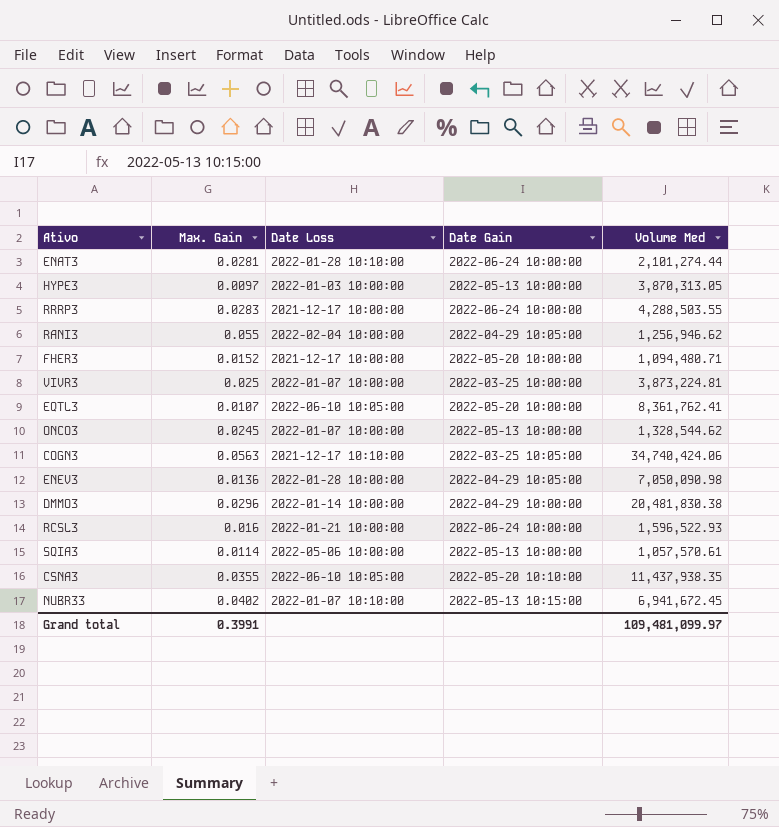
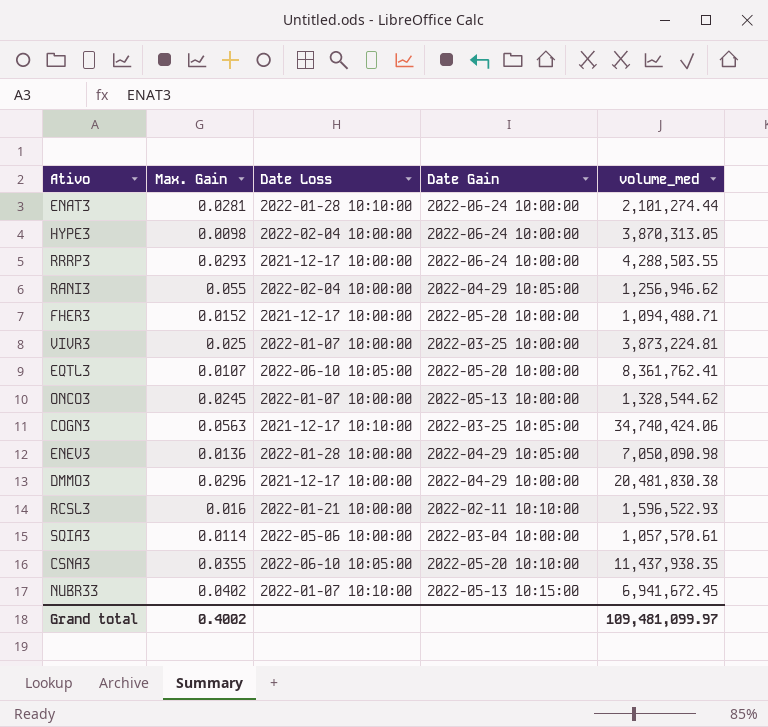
column name: Volume Med -> volume_med
HYPE3 | Max. Gain: 0.0097 -> 0.0098
HYPE3 | Date Loss: 2022-01-03 10:00:00 -> 2022-02-04 10:00:00
HYPE3 | Date Gain: 2022-05-13 10:00:00 -> 2022-06-24 10:00:00
RRRP3 | Max. Gain: 0.0283 -> 0.0293
DMMO3 | Date Loss: 2022-01-14 10:00:00 -> 2021-12-17 10:00:00
RCSL3 | Date Gain: 2022-06-24 10:00:00 -> 2022-02-11 10:10:00
SQIA3 | Date Gain: 2022-05-13 10:00:00 -> 2022-03-04 10:00:00
Grand total | Max. Gain: 0.3991 -> 0.4002

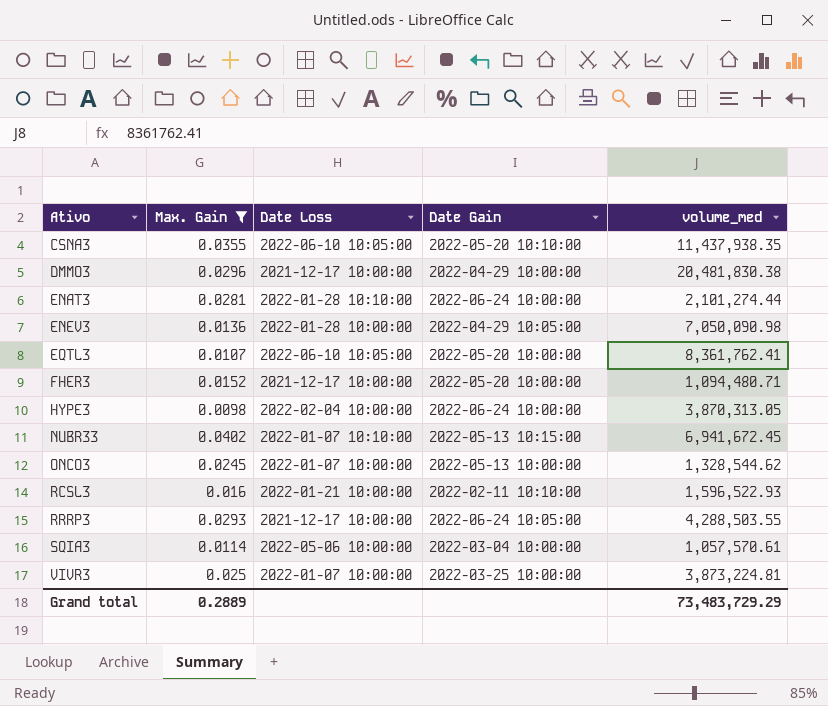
filter: none -> Max. Gain <= 0.0402
row order: none -> Ativo ascending
RRRP3 | Date Gain: 2022-06-24 10:00:00 -> 2022-06-24 10:05:00
Grand total | Max. Gain: 0.4002 -> 0.2889
Grand total | volume_med: 109,481,099.97 -> 73,483,729.29

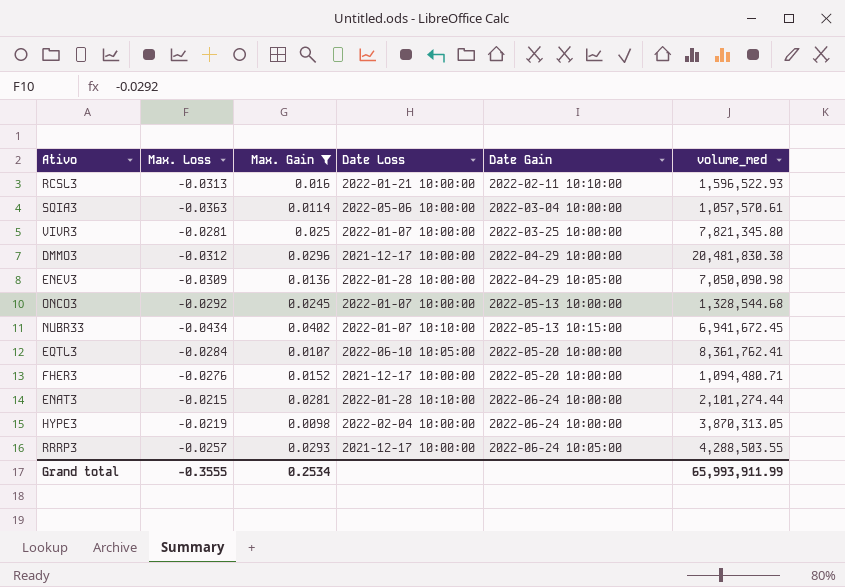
row order: Ativo ascending -> Date Gain ascending
column Max. Loss | position: none -> 2
row CSNA3: 0.0355 | 2022-06-10 10:05:00 | 2022-05-20 10:10:00 | 11,437,938.35 -> none
VIVR3 | volume_med: 3,873,224.81 -> 7,821,345.80
ONCO3 | volume_med: 1,328,544.62 -> 1,328,544.68
Grand total | Max. Gain: 0.2889 -> 0.2534
Grand total | volume_med: 73,483,729.29 -> 65,993,911.99

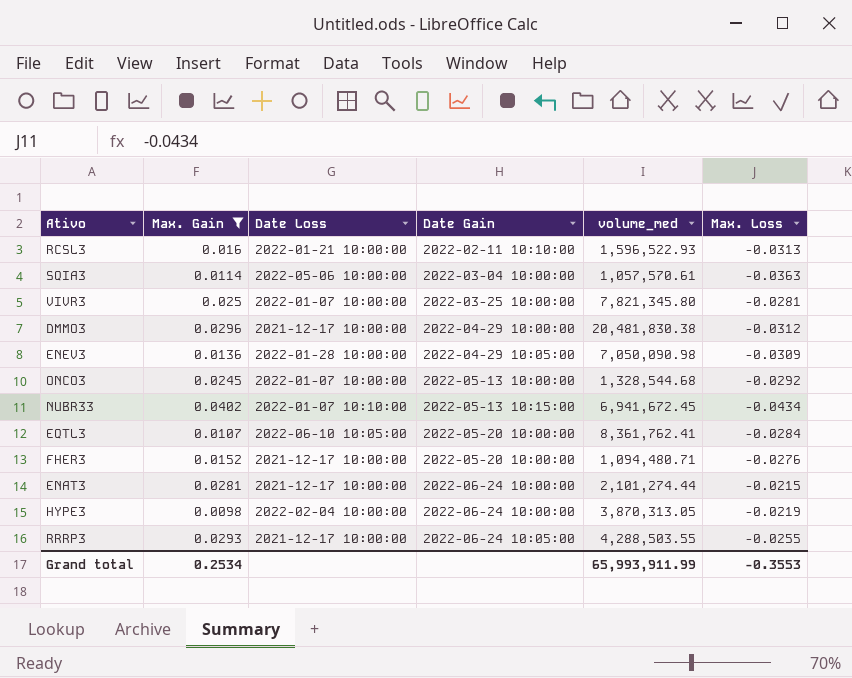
column Max. Loss | position: 2 -> 6
ENAT3 | Date Loss: 2022-01-28 10:10:00 -> 2021-12-17 10:00:00
RRRP3 | Max. Loss: -0.0257 -> -0.0255
Grand total | Max. Loss: -0.3555 -> -0.3553

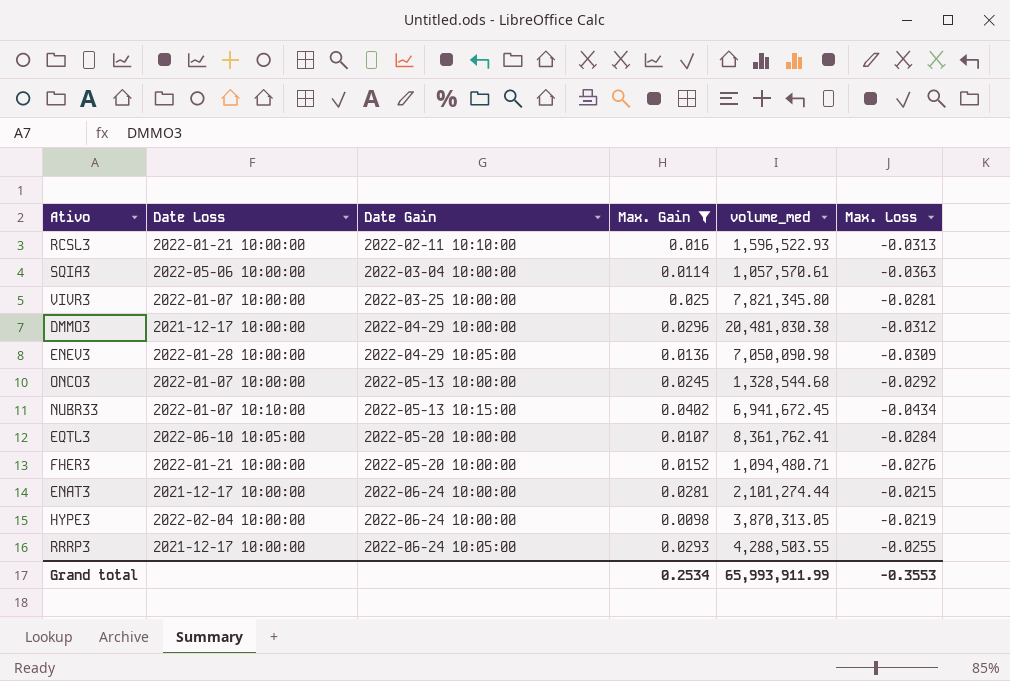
column Max. Gain | position: 2 -> 4
FHER3 | Date Loss: 2021-12-17 10:00:00 -> 2022-01-21 10:00:00

